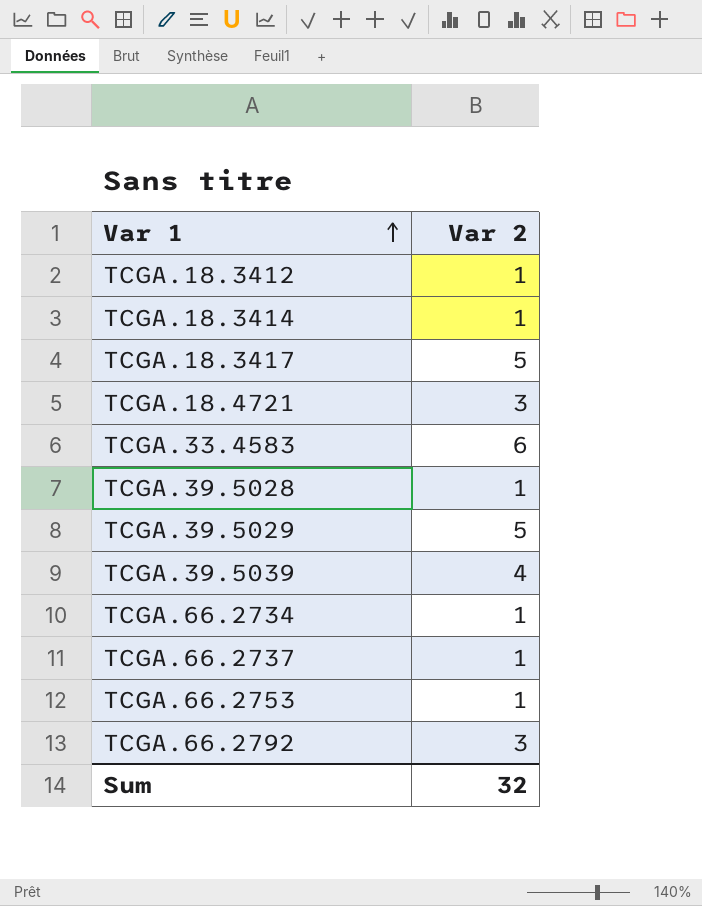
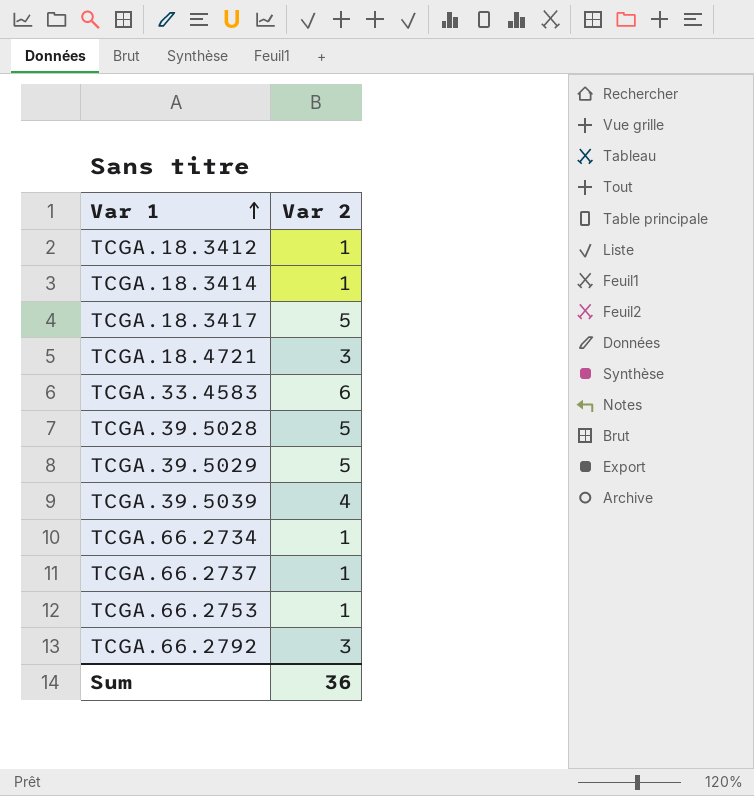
TCGA.39.5028 | Var 2: 1 -> 5
Sum | Var 2: 32 -> 36

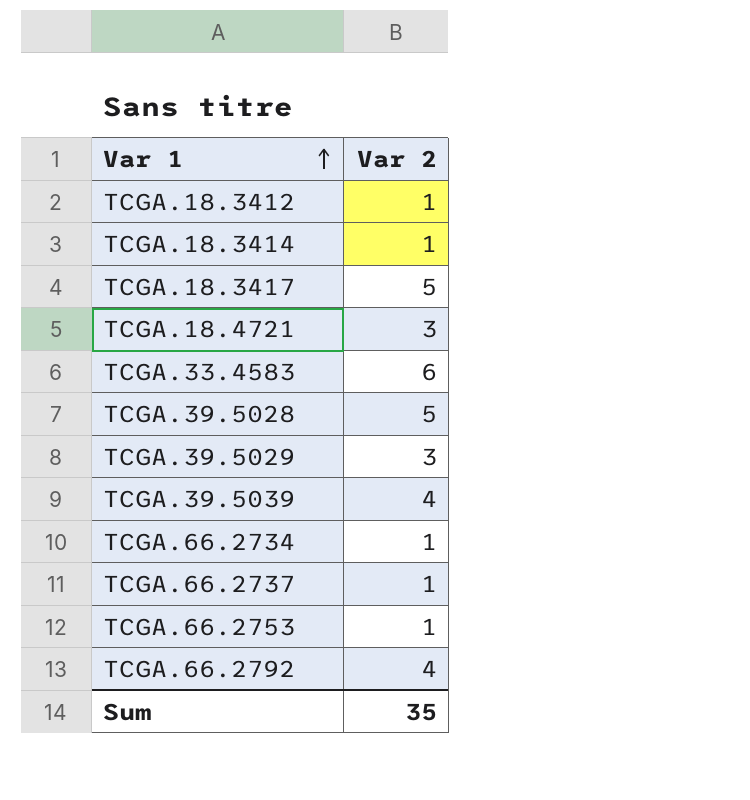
TCGA.39.5029 | Var 2: 5 -> 3
TCGA.66.2792 | Var 2: 3 -> 4
Sum | Var 2: 36 -> 35

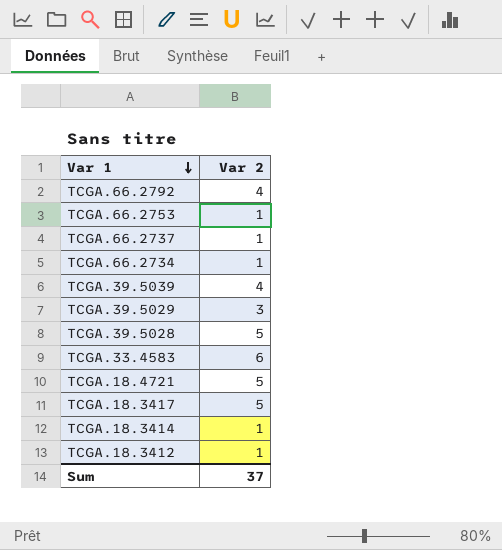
row order: Var 1 ascending -> Var 1 descending
TCGA.18.4721 | Var 2: 3 -> 5
Sum | Var 2: 35 -> 37

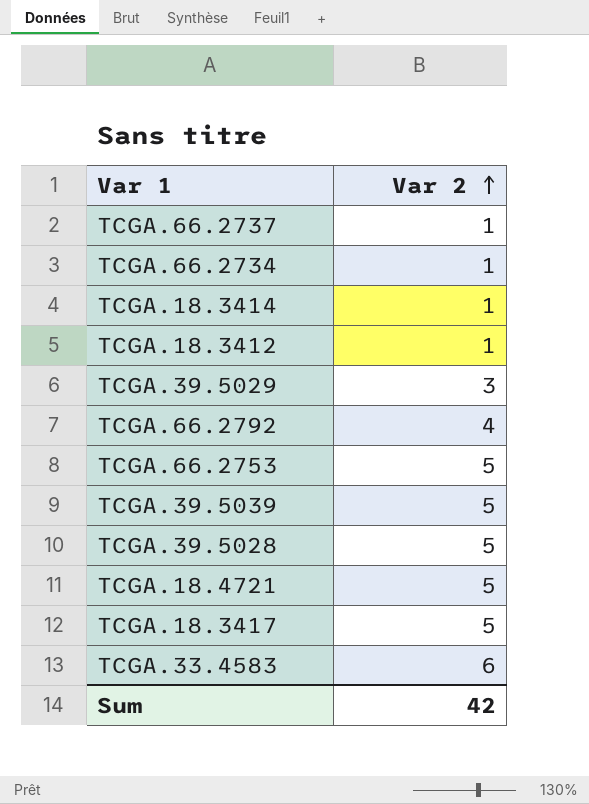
row order: Var 1 descending -> Var 2 ascending
TCGA.66.2753 | Var 2: 1 -> 5
TCGA.39.5039 | Var 2: 4 -> 5
Sum | Var 2: 37 -> 42

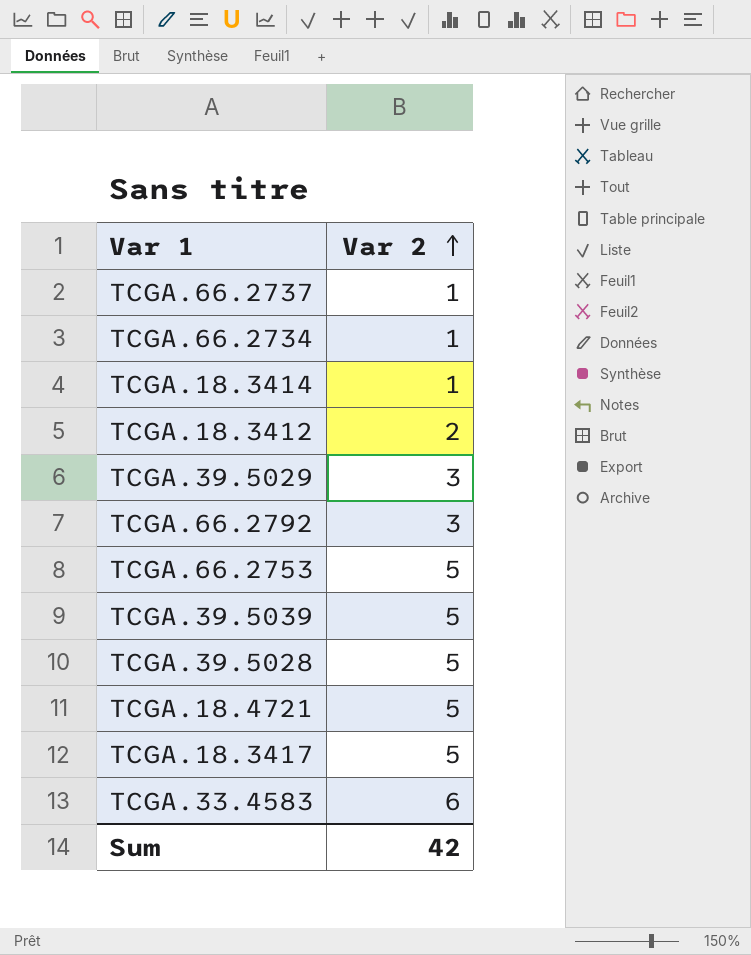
TCGA.18.3412 | Var 2: 1 -> 2
TCGA.66.2792 | Var 2: 4 -> 3

